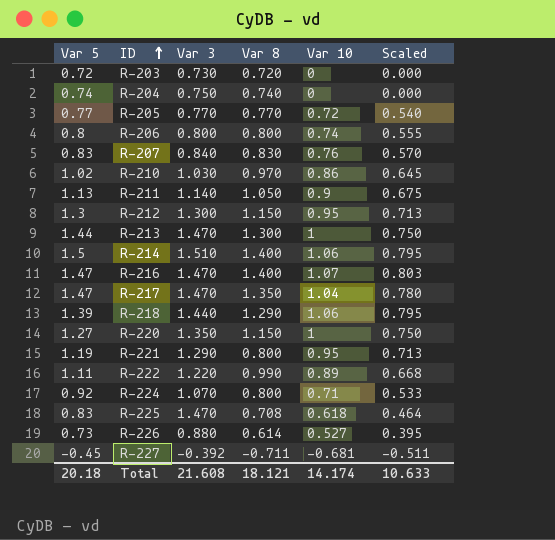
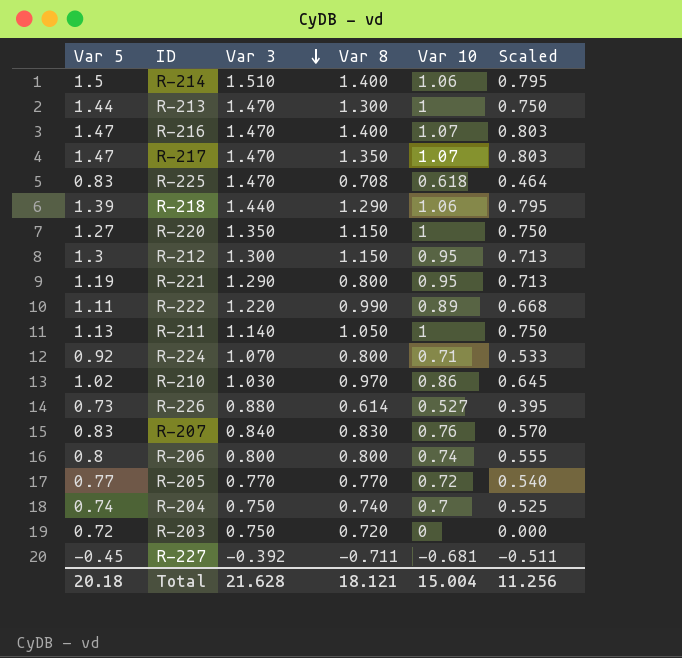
row order: ID ascending -> Var 3 descending
R-217 | Var 10: 1.04 -> 1.07
R-217 | Scaled: 0.780 -> 0.803
R-211 | Var 10: 0.9 -> 1
R-211 | Scaled: 0.675 -> 0.750
R-204 | Var 10: 0 -> 0.7
R-204 | Scaled: 0.000 -> 0.525
R-203 | Var 3: 0.730 -> 0.750
Total | Var 3: 21.608 -> 21.628
Total | Var 10: 14.174 -> 15.004
Total | Scaled: 10.633 -> 11.256

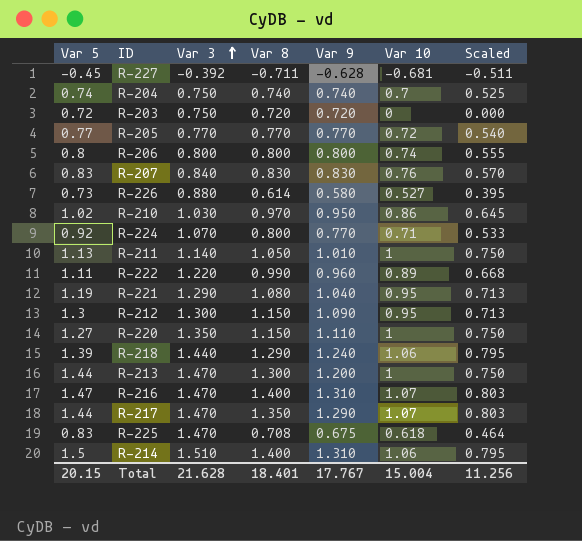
row order: Var 3 descending -> Var 3 ascending
column Var 9 | position: none -> 5
R-221 | Var 8: 0.800 -> 1.080
R-217 | Var 5: 1.47 -> 1.44
Total | Var 5: 20.18 -> 20.15
Total | Var 8: 18.121 -> 18.401

